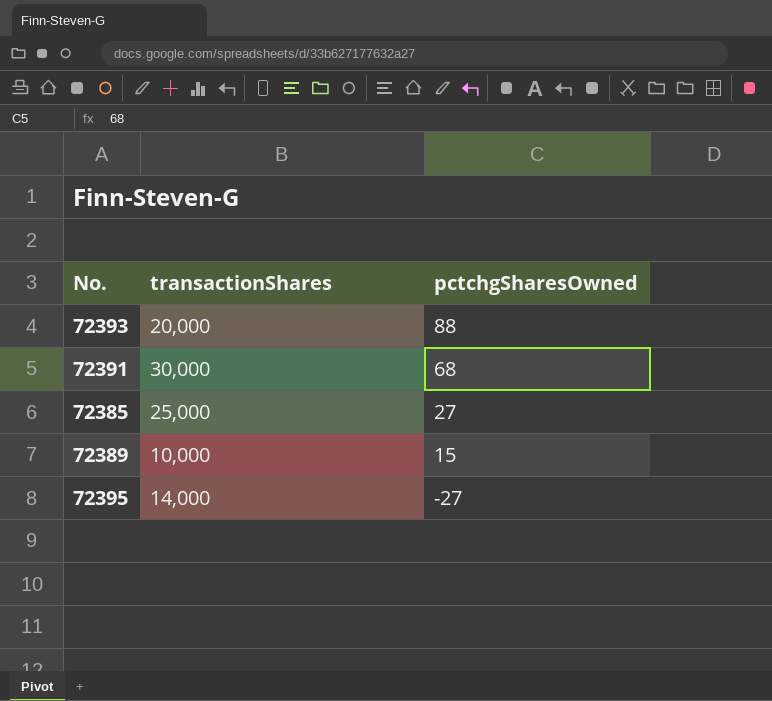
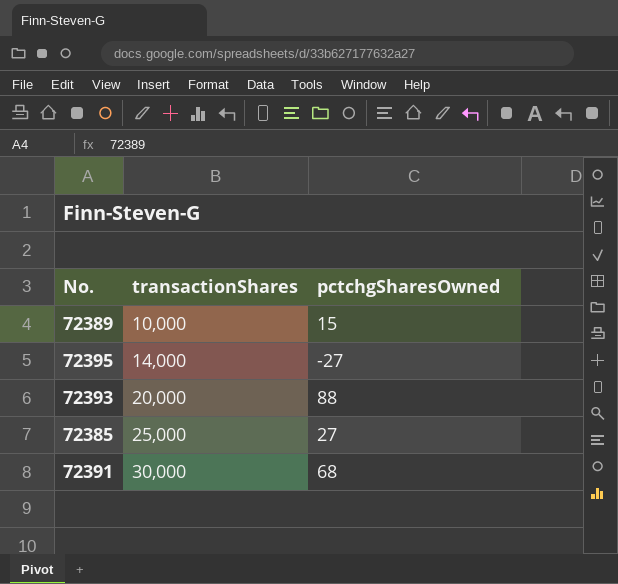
row order: pctchgSharesOwned descending -> transactionShares ascending

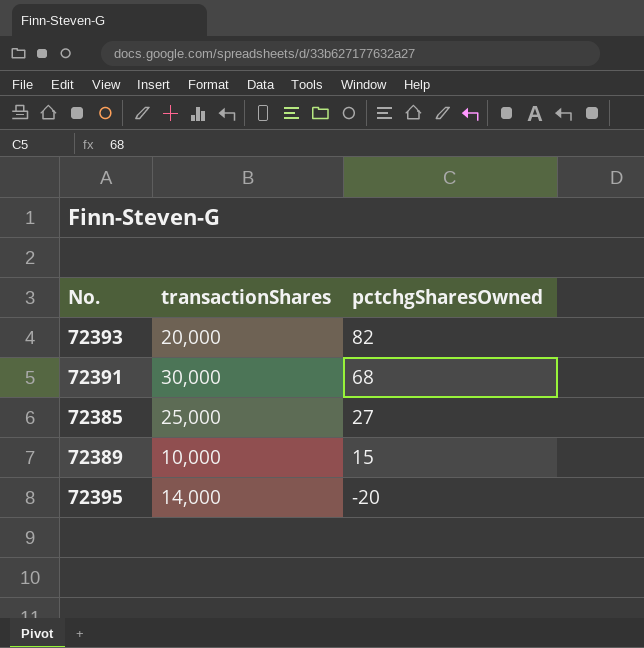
row order: transactionShares ascending -> pctchgSharesOwned descending
72393 | pctchgSharesOwned: 88 -> 82
72395 | pctchgSharesOwned: -27 -> -20

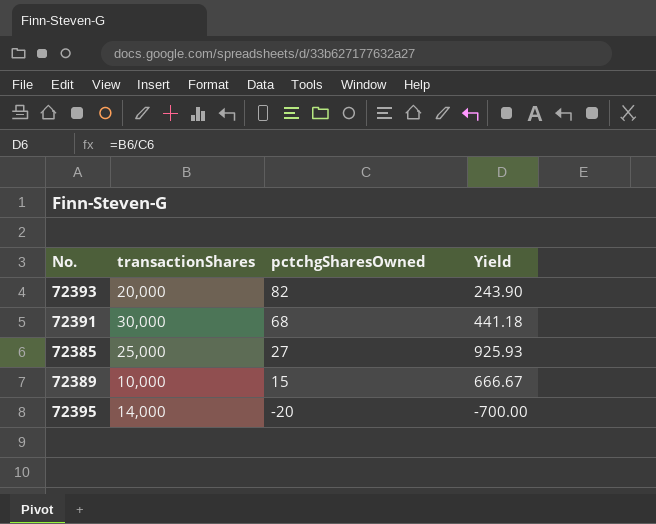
column Yield | formula: none -> [transactionShares] / [pctchgSharesOwned]

